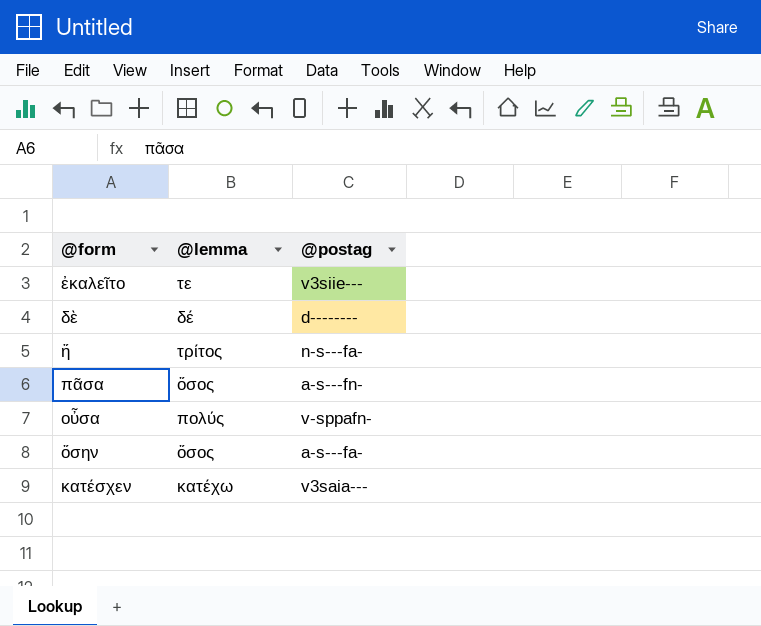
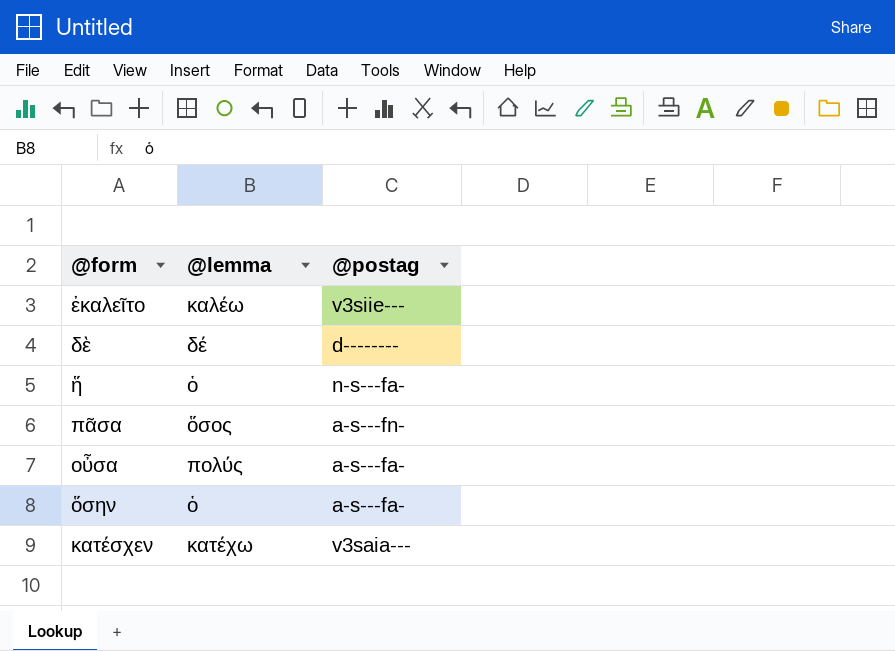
ἐκαλεῖτο | @lemma: τε -> καλέω
ἥ | @lemma: τρίτος -> ὁ
οὖσα | @postag: v-sppafn- -> a-s---fa-
ὅσην | @lemma: ὅσος -> ὁ

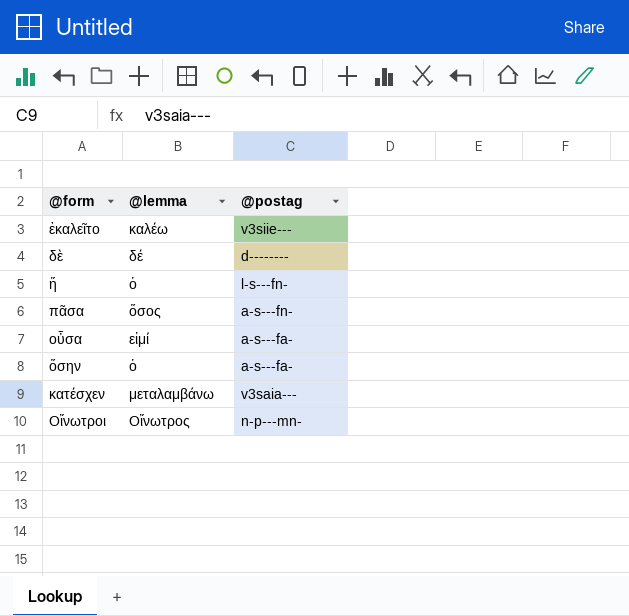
ἥ | @postag: n-s---fa- -> l-s---fn-
οὖσα | @lemma: πολύς -> εἰμί
κατέσχεν | @lemma: κατέχω -> μεταλαμβάνω
row Οἴνωτροι: none -> Οἴνωτρος | n-p---mn-

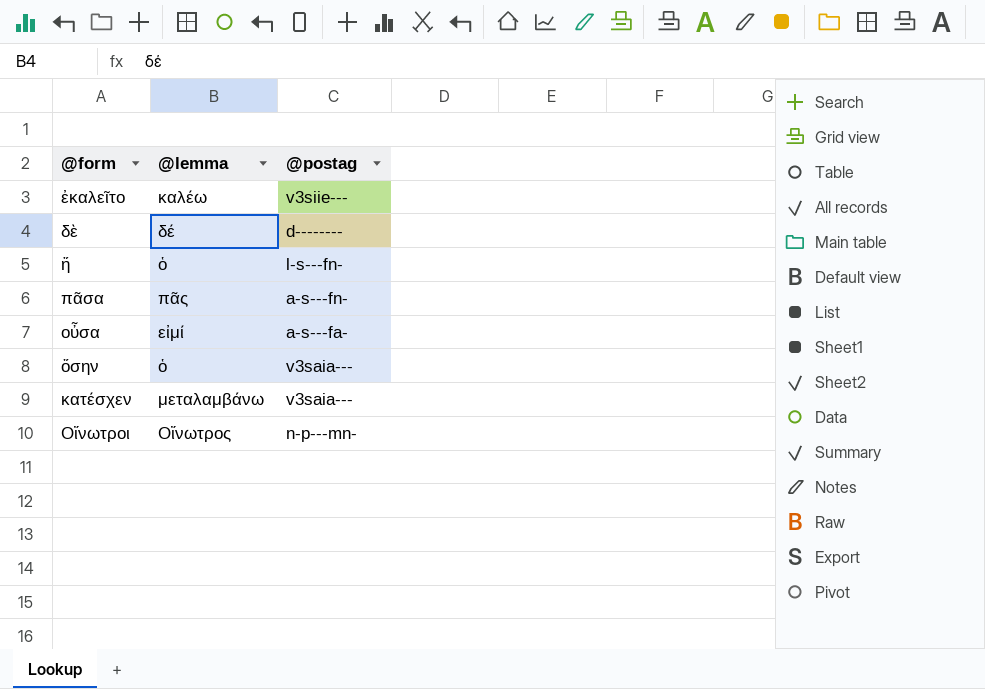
πᾶσα | @lemma: ὅσος -> πᾶς
ὅσην | @postag: a-s---fa- -> v3saia---

